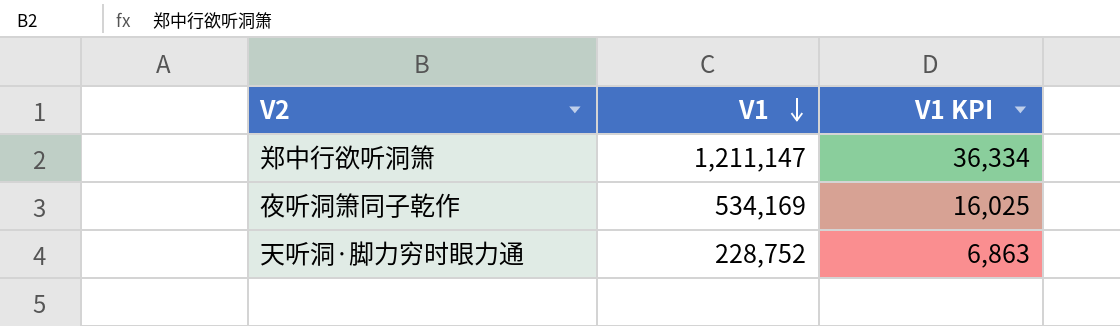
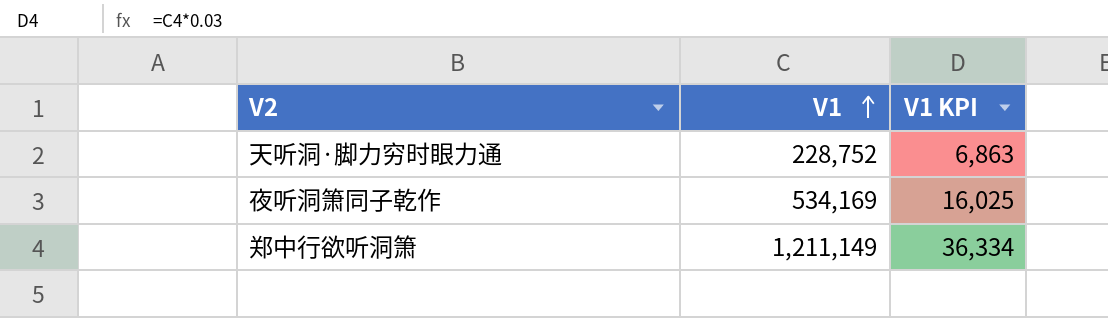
row order: V1 descending -> V1 ascending
郑中行欲听洞箫 | V1: 1,211,147 -> 1,211,149

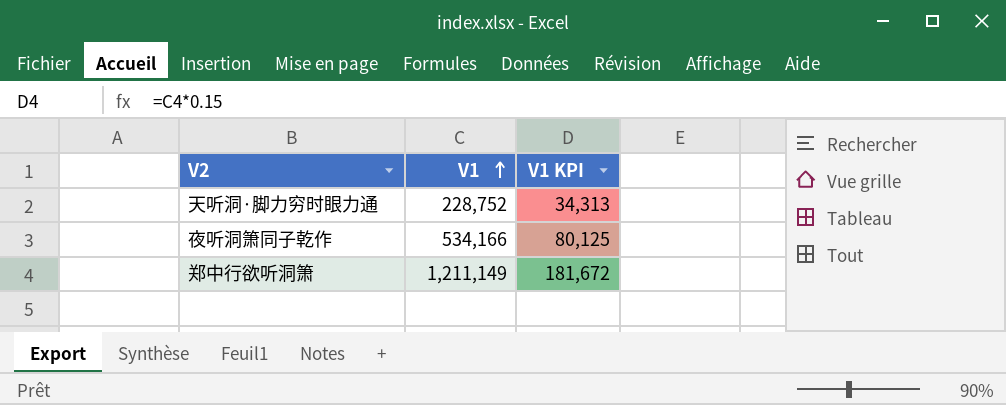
column V1 KPI | formula: [V1] * 0.03 -> [V1] * 0.15
夜听洞箫同子乾作 | V1: 534,169 -> 534,166

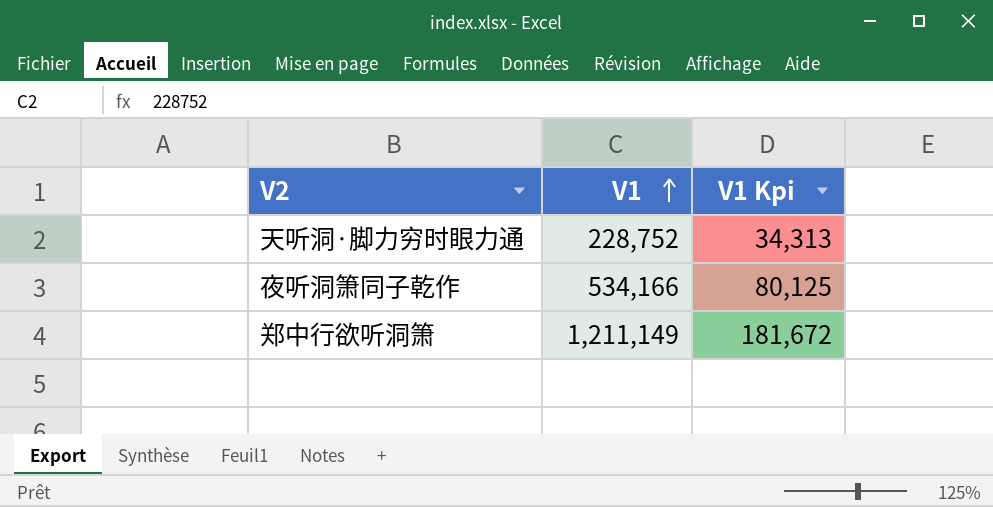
column name: V1 KPI -> V1 Kpi

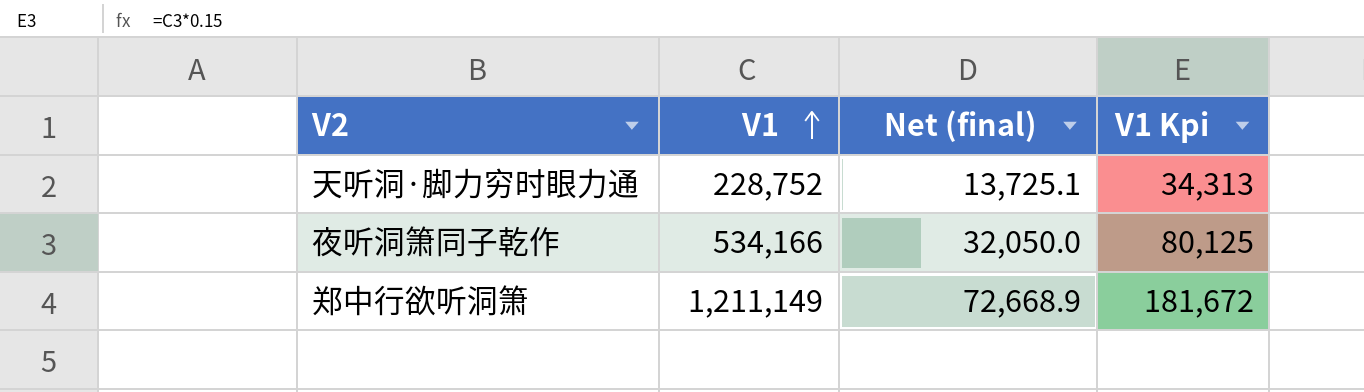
column Net (final) | formula: none -> [V1] * 0.06

